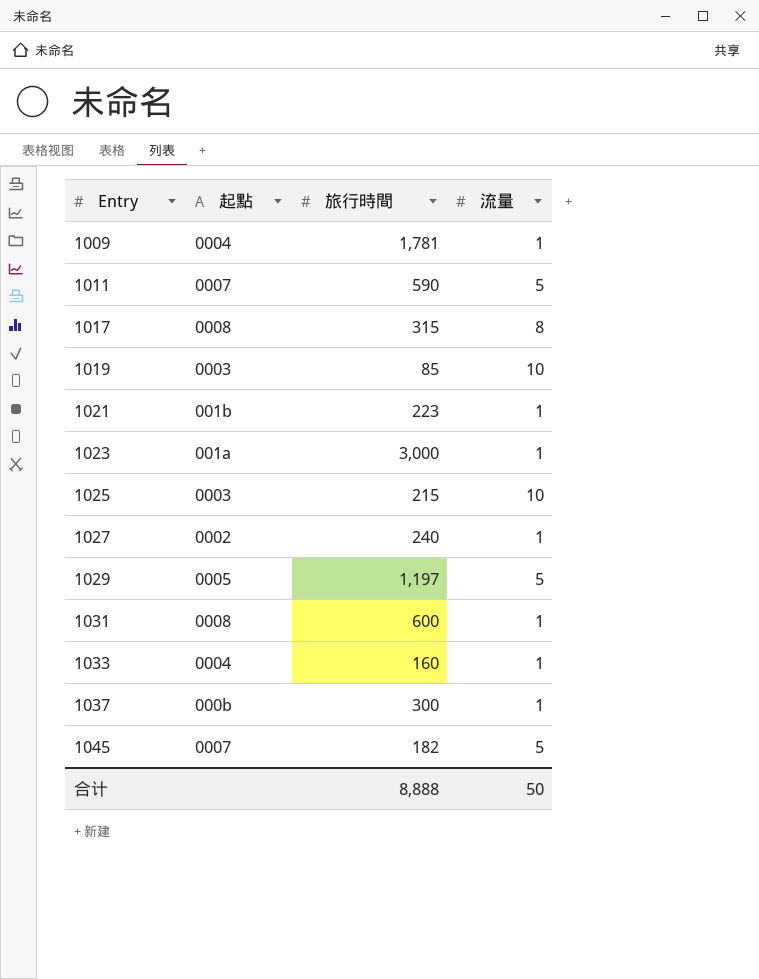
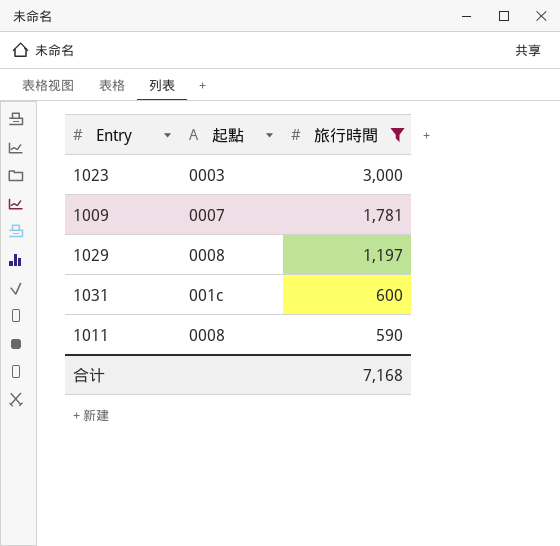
filter: none -> 旅行時間 >= 590
row order: Entry ascending -> 旅行時間 descending
column 流量 | position: 4 -> none
1023 | 起點: 001a -> 0003
1009 | 起點: 0004 -> 0007
1029 | 起點: 0005 -> 0008
1031 | 起點: 0008 -> 001c
1011 | 起點: 0007 -> 0008
合计 | 旅行時間: 8,888 -> 7,168

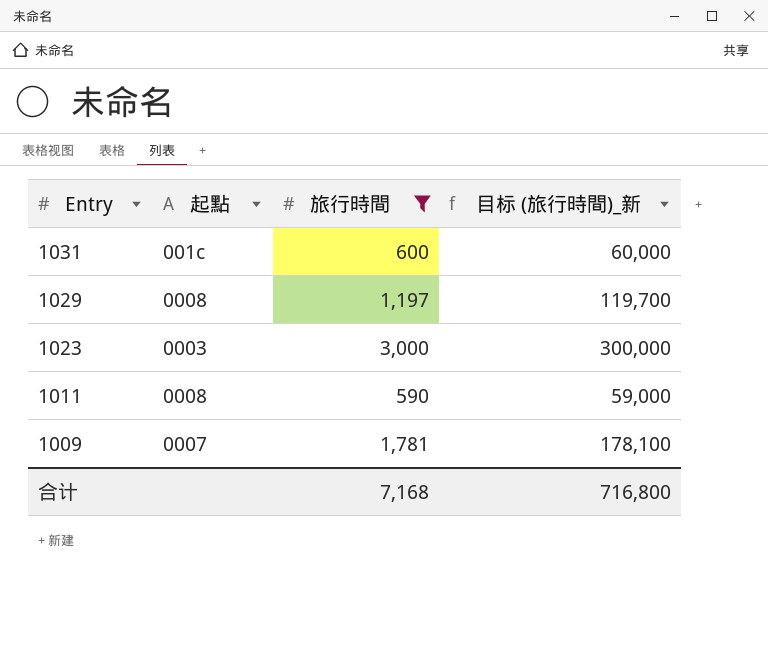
row order: 旅行時間 descending -> Entry descending
column 目标 (旅行時間)_新 | formula: none -> [旅行時間] * 100

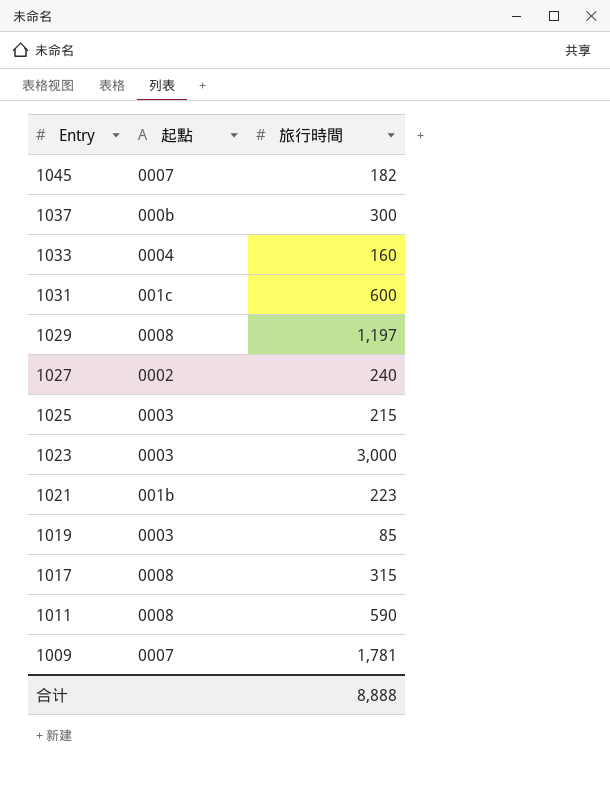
filter: 旅行時間 >= 590 -> none
column 目标 (旅行時間)_新 | formula: [旅行時間] * 100 -> none
合计 | 旅行時間: 7,168 -> 8,888

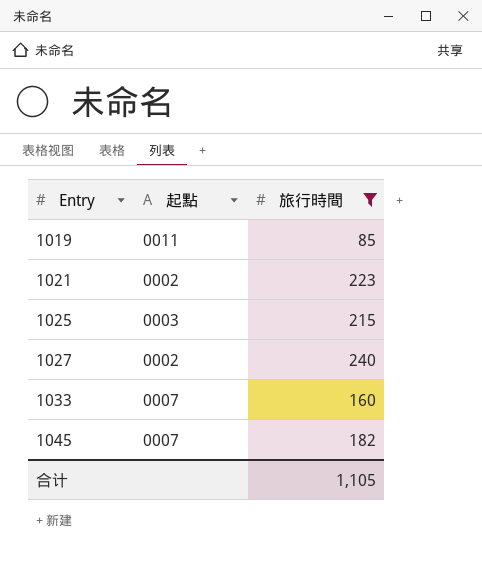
filter: none -> 旅行時間 <= 240
row order: Entry descending -> Entry ascending
1019 | 起點: 0003 -> 0011
1021 | 起點: 001b -> 0002
1033 | 起點: 0004 -> 0007
合计 | 旅行時間: 8,888 -> 1,105

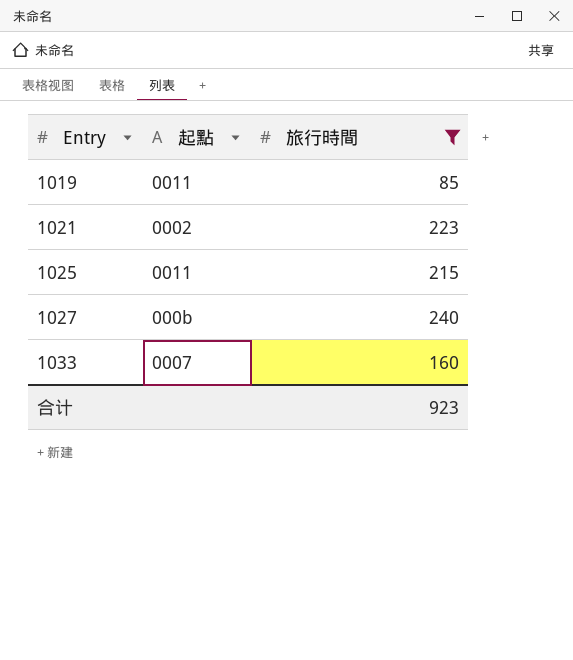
row 1045: 0007 | 182 -> none
1025 | 起點: 0003 -> 0011
1027 | 起點: 0002 -> 000b
合计 | 旅行時間: 1,105 -> 923

